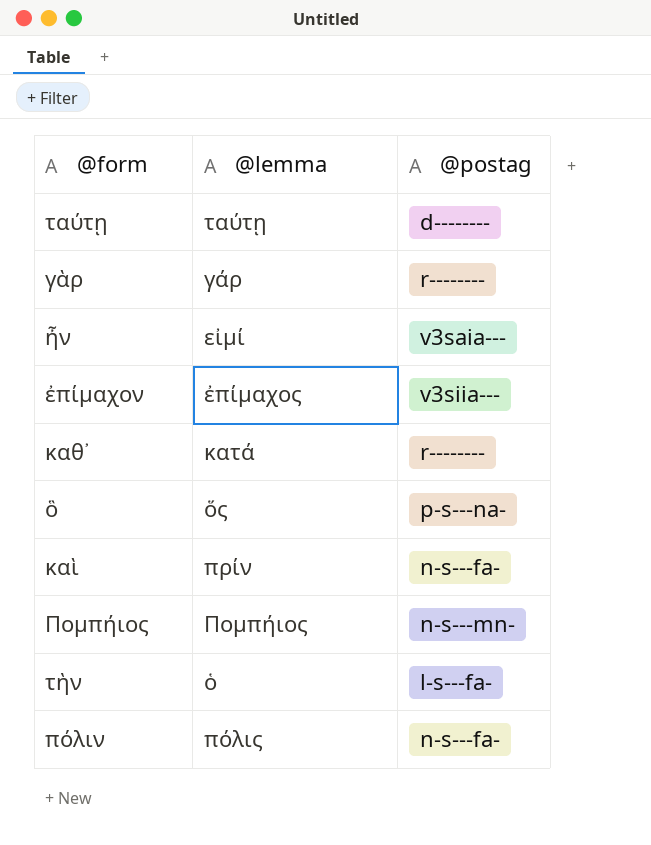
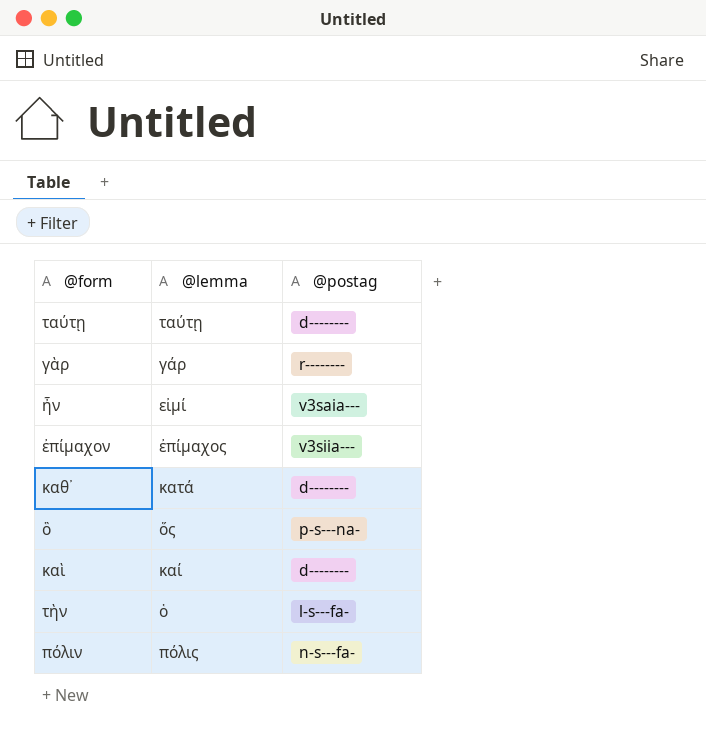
row Πομπήιος: Πομπήιος | n-s---mn- -> none
καθ᾽ | @postag: r-------- -> d--------
καὶ | @lemma: πρίν -> καί
καὶ | @postag: n-s---fa- -> d--------

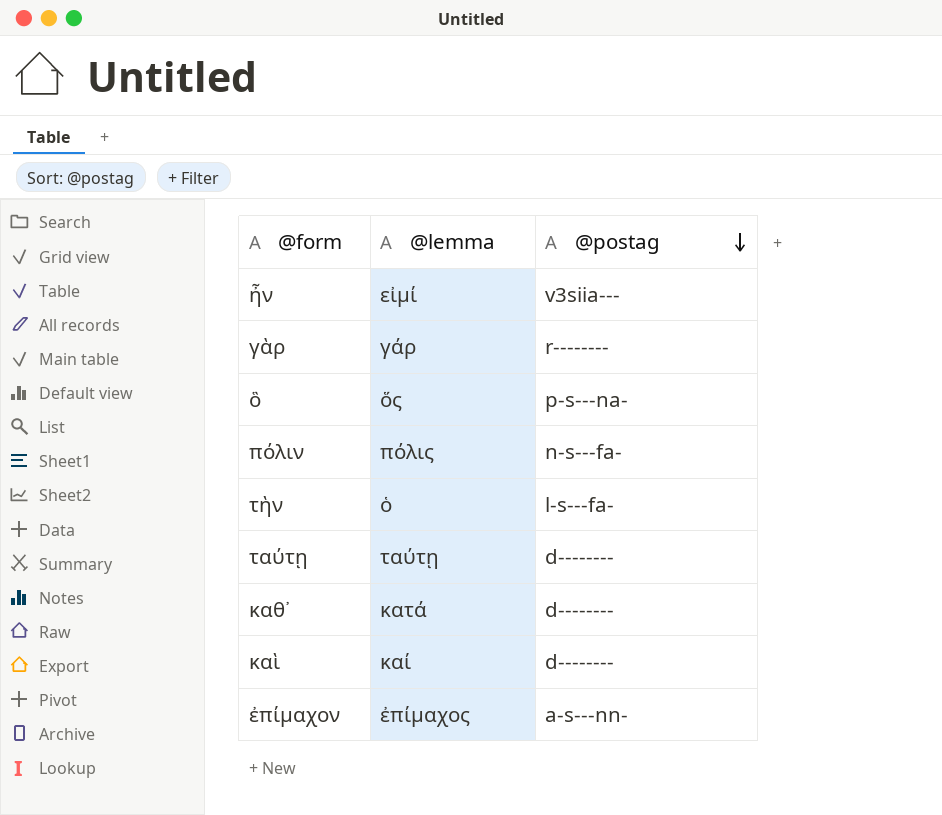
row order: none -> @postag descending
ἦν | @postag: v3saia--- -> v3siia---
ἐπίμαχον | @postag: v3siia--- -> a-s---nn-

